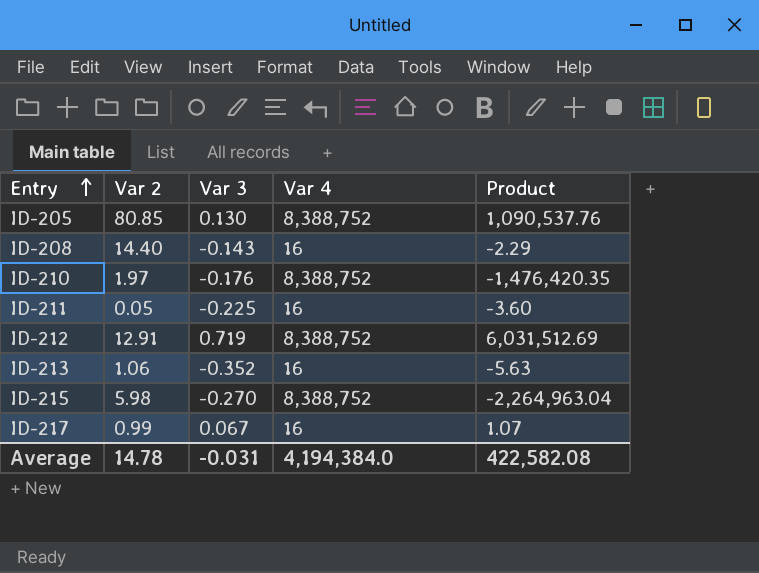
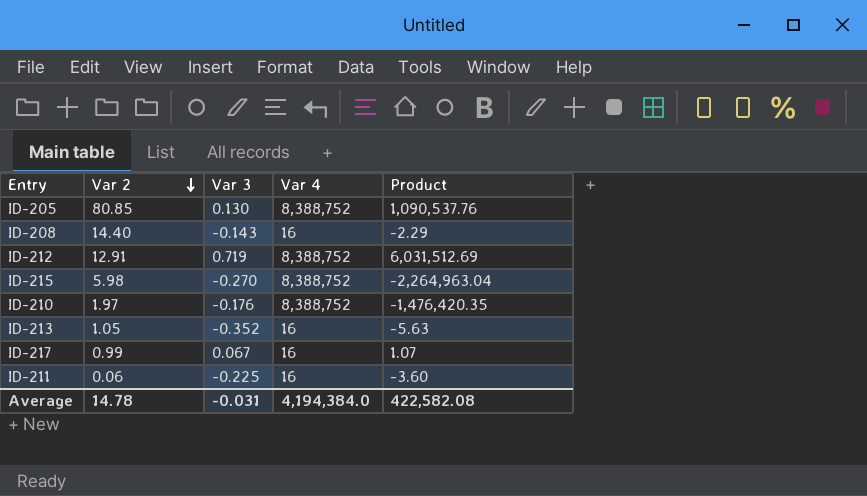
row order: Entry ascending -> Var 2 descending
ID-213 | Var 2: 1.06 -> 1.05
ID-211 | Var 2: 0.05 -> 0.06

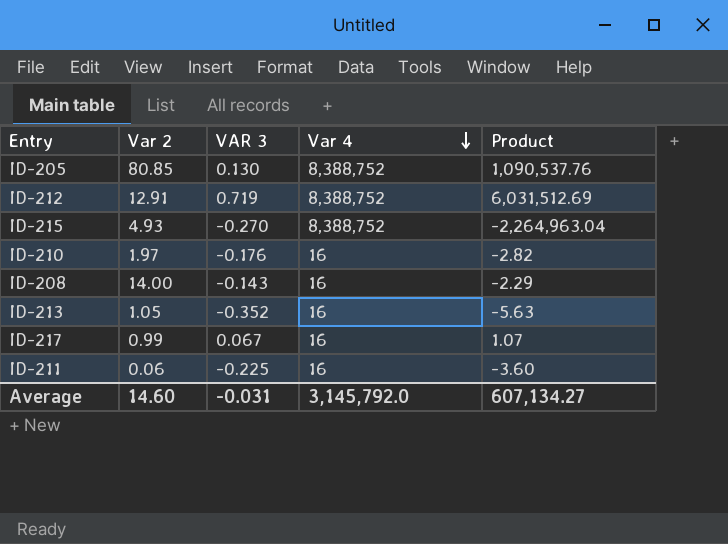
row order: Var 2 descending -> Var 4 descending
column name: Var 3 -> VAR 3
ID-215 | Var 2: 5.98 -> 4.93
ID-210 | Var 4: 8,388,752 -> 16
ID-210 | Product: -1,476,420.35 -> -2.82
ID-208 | Var 2: 14.40 -> 14.00
Average | Var 2: 14.78 -> 14.60
Average | Var 4: 4,194,384.0 -> 3,145,792.0
Average | Product: 422,582.08 -> 607,134.27

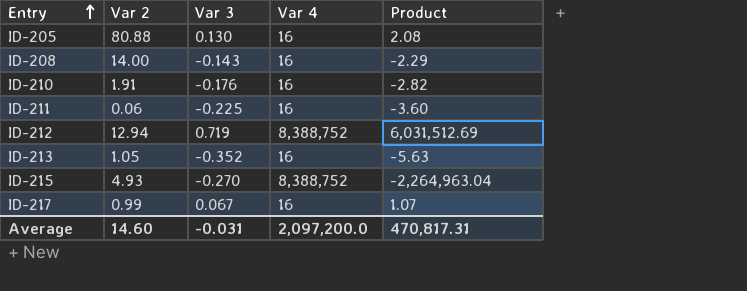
row order: Var 4 descending -> Entry ascending
column name: VAR 3 -> Var 3
ID-205 | Var 2: 80.85 -> 80.88
ID-205 | Var 4: 8,388,752 -> 16
ID-205 | Product: 1,090,537.76 -> 2.08
ID-210 | Var 2: 1.97 -> 1.91
ID-212 | Var 2: 12.91 -> 12.94
Average | Var 4: 3,145,792.0 -> 2,097,200.0
Average | Product: 607,134.27 -> 470,817.31

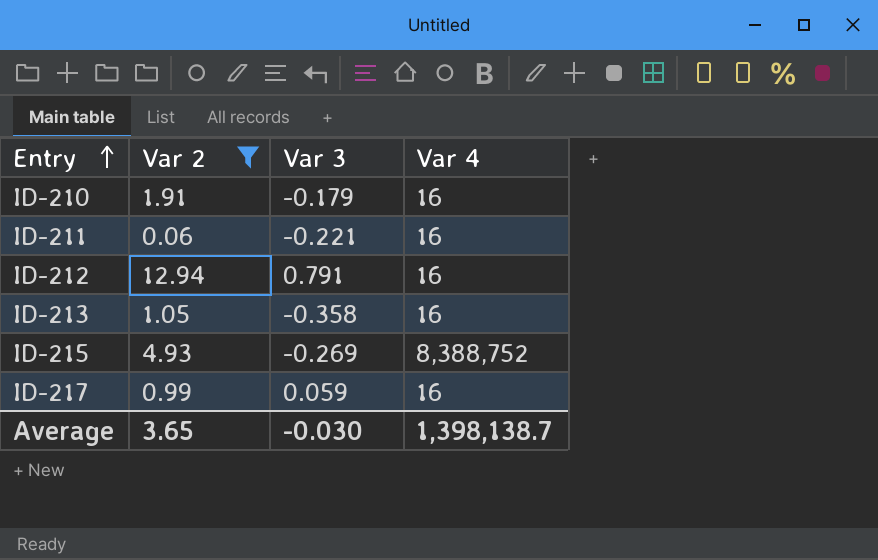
filter: none -> Var 2 <= 12.94
column Product | formula: [Var 3] * [Var 4] -> none
ID-210 | Var 3: -0.176 -> -0.179
ID-211 | Var 3: -0.225 -> -0.221
ID-212 | Var 3: 0.719 -> 0.791
ID-212 | Var 4: 8,388,752 -> 16
ID-213 | Var 3: -0.352 -> -0.358
ID-215 | Var 3: -0.270 -> -0.269
ID-217 | Var 3: 0.067 -> 0.059
Average | Var 2: 14.60 -> 3.65
Average | Var 3: -0.031 -> -0.030
Average | Var 4: 2,097,200.0 -> 1,398,138.7

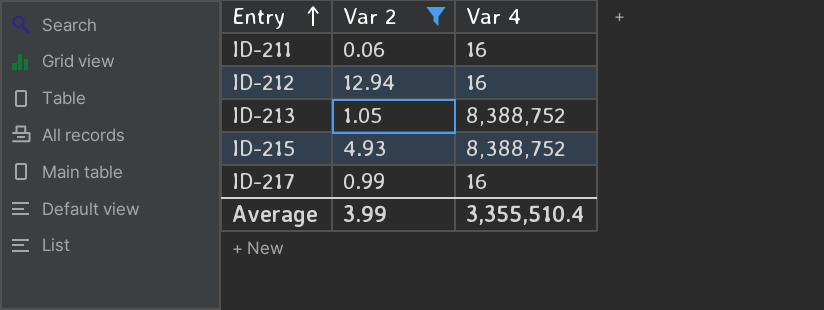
column Var 3 | position: 3 -> none
row ID-210: 1.91 | -0.179 | 16 -> none
ID-213 | Var 4: 16 -> 8,388,752
Average | Var 2: 3.65 -> 3.99
Average | Var 4: 1,398,138.7 -> 3,355,510.4

